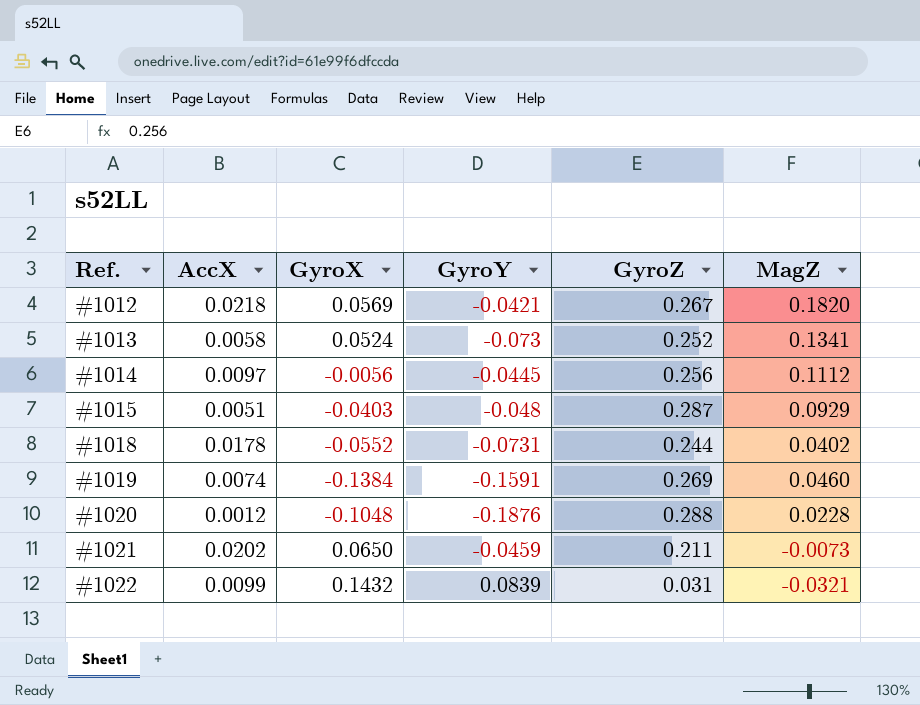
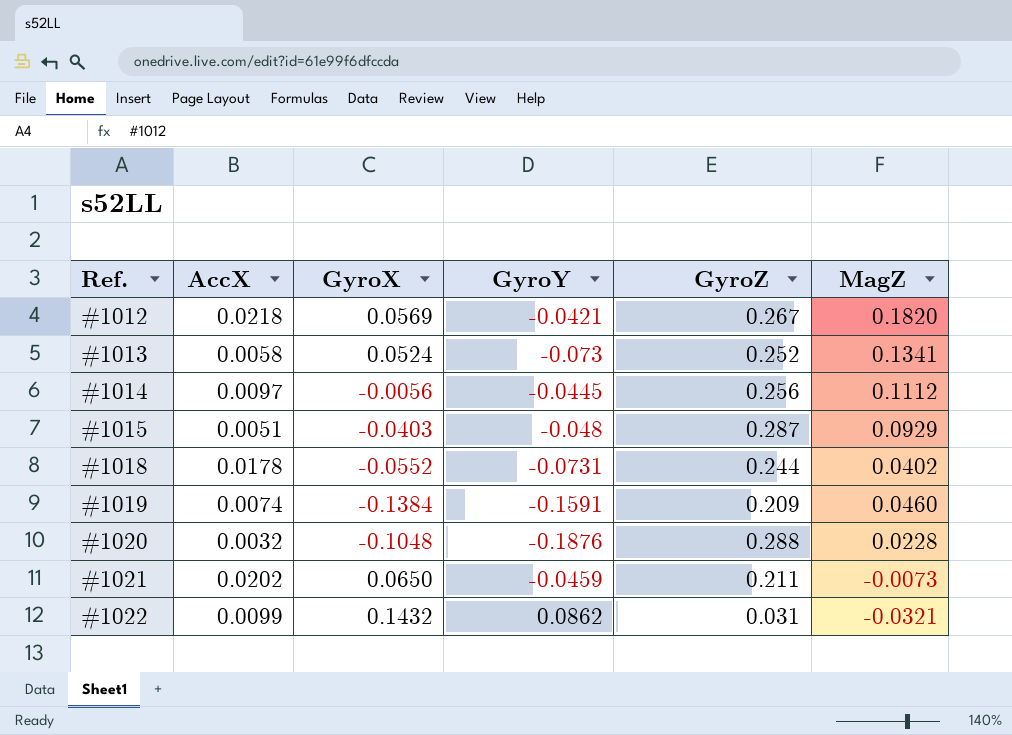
#1019 | GyroZ: 0.269 -> 0.209
#1020 | AccX: 0.0012 -> 0.0032
#1022 | GyroY: 0.0839 -> 0.0862

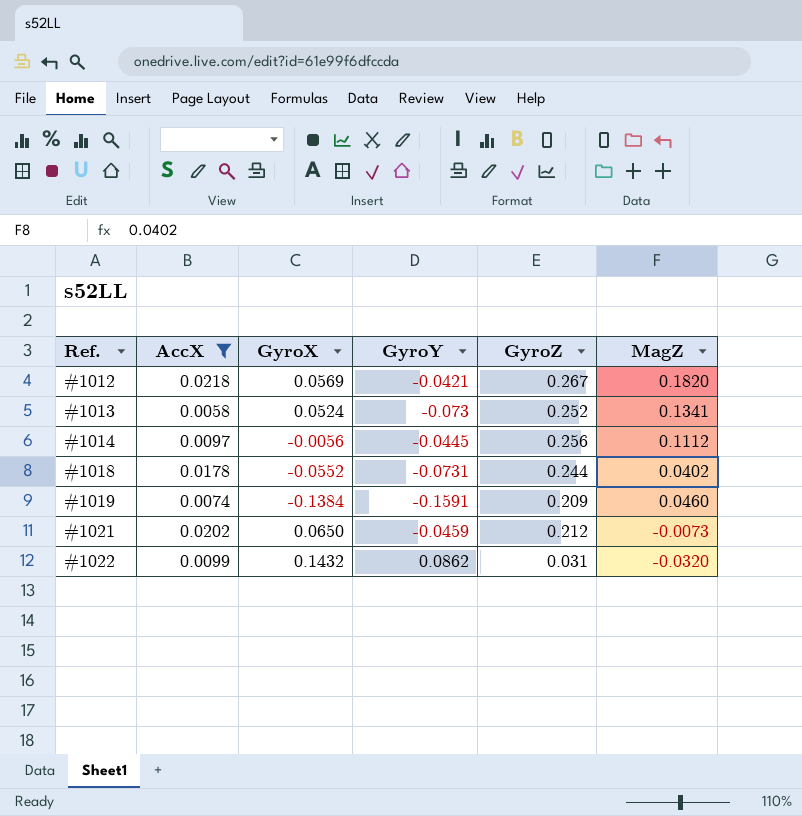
filter: none -> AccX >= 0.0058
#1021 | GyroZ: 0.211 -> 0.212
#1022 | MagZ: -0.0321 -> -0.0320

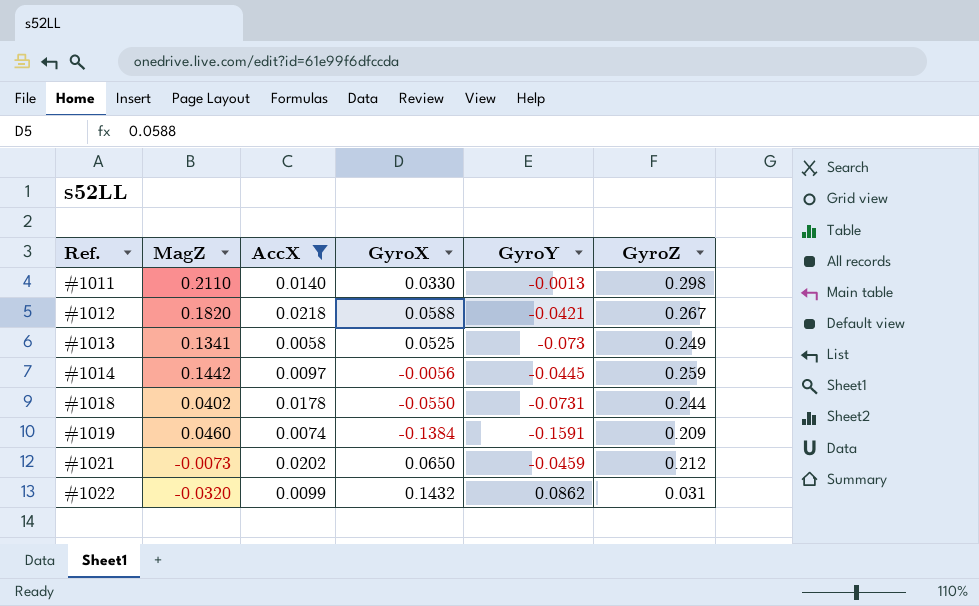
column MagZ | position: 6 -> 2
row #1011: none -> 0.2110 | 0.0140 | 0.0330 | -0.0013 | 0.298
#1012 | GyroX: 0.0569 -> 0.0588
#1013 | GyroX: 0.0524 -> 0.0525
#1013 | GyroZ: 0.252 -> 0.249
#1014 | MagZ: 0.1112 -> 0.1442
#1014 | GyroZ: 0.256 -> 0.259
#1018 | GyroX: -0.0552 -> -0.0550

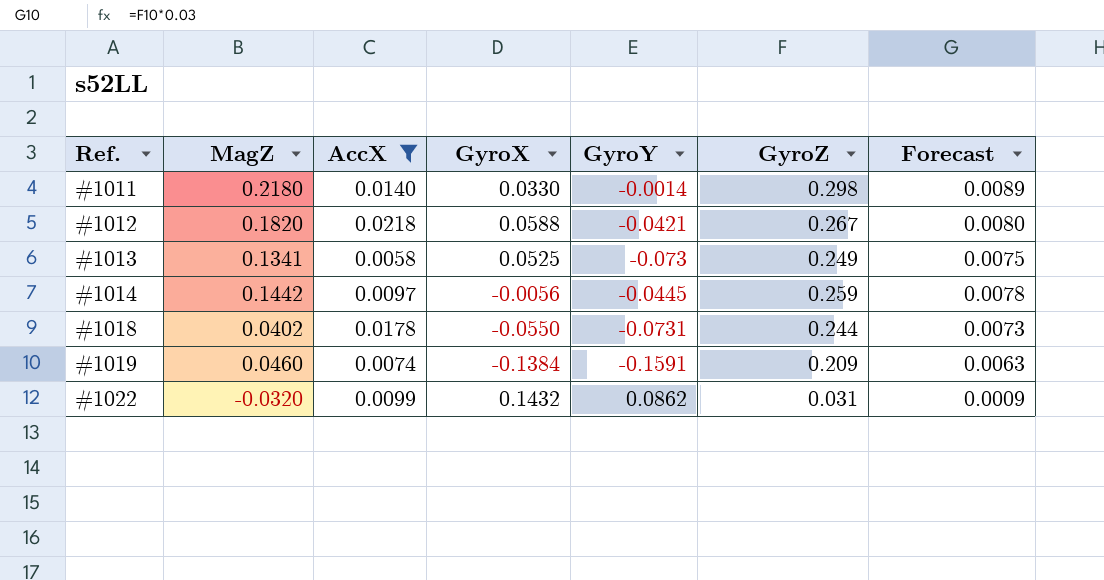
column Forecast | formula: none -> [GyroZ] * 0.03
row #1021: -0.0073 | 0.0202 | 0.0650 | -0.0459 | 0.212 -> none
#1011 | MagZ: 0.2110 -> 0.2180
#1011 | GyroY: -0.0013 -> -0.0014

